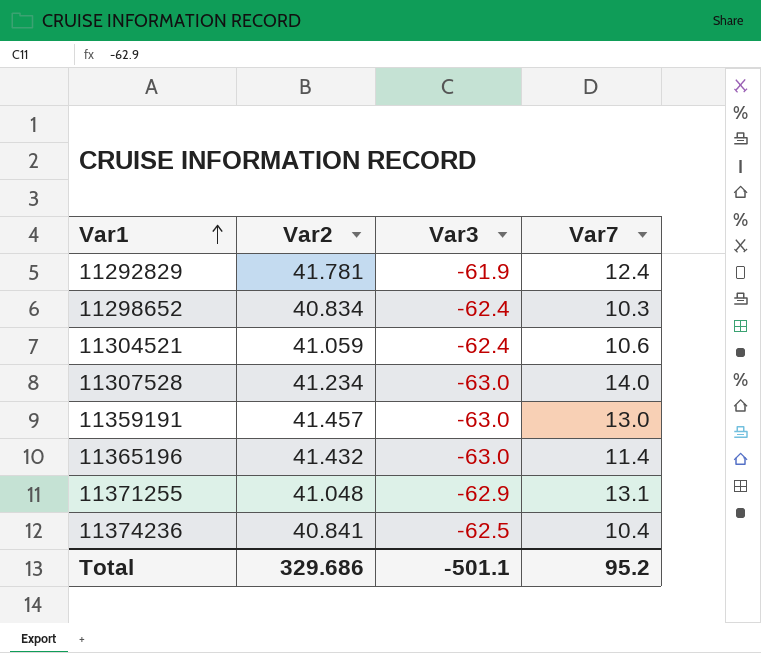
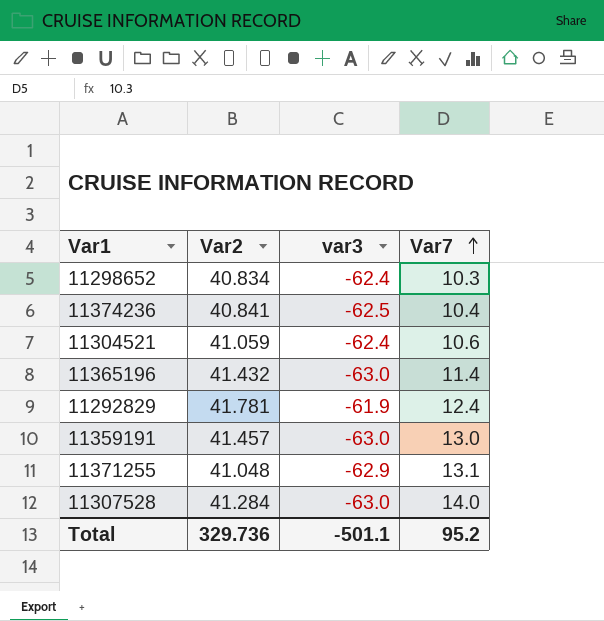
row order: Var1 ascending -> Var7 ascending
column name: Var3 -> var3
11307528 | Var2: 41.234 -> 41.284
Total | Var2: 329.686 -> 329.736

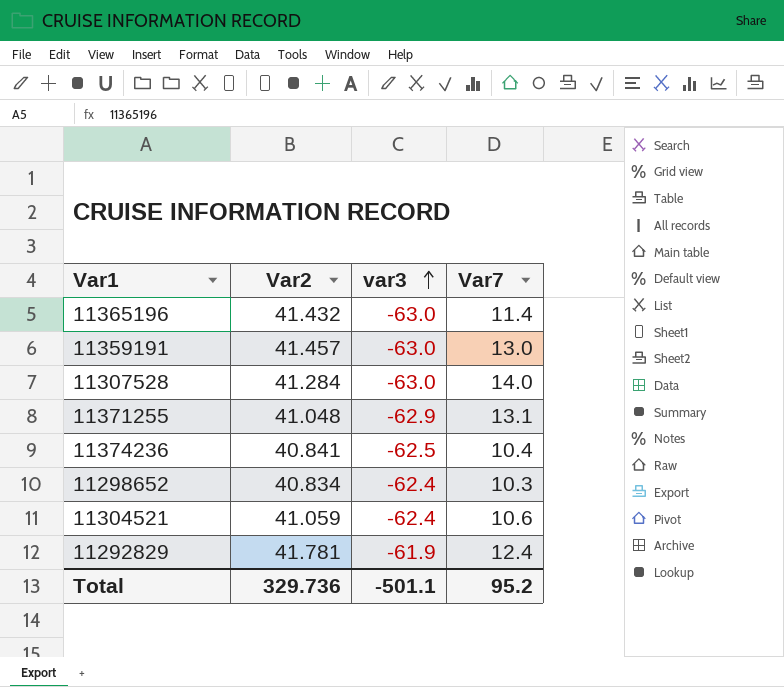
row order: Var7 ascending -> var3 ascending

